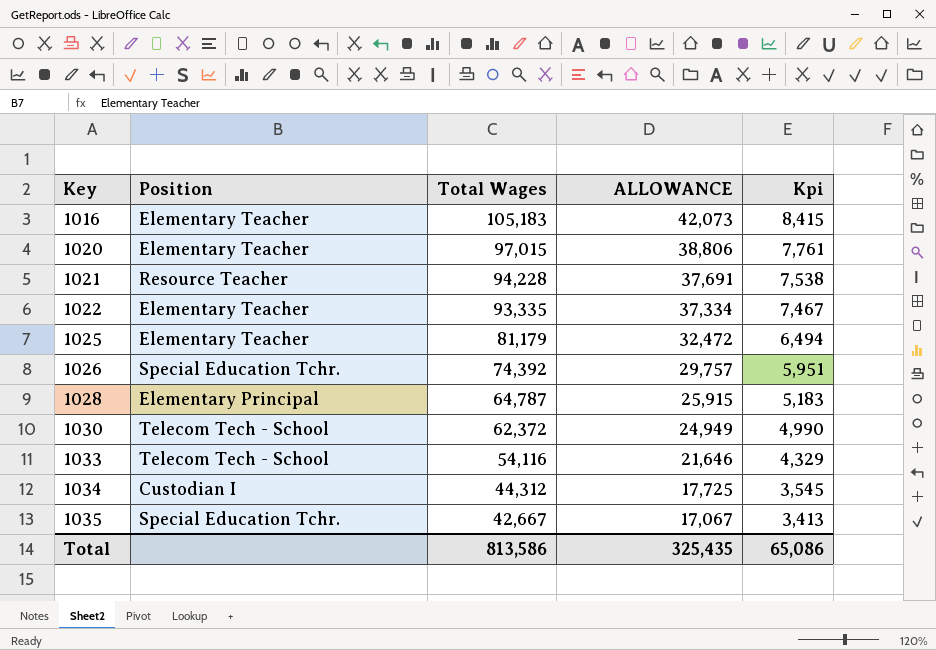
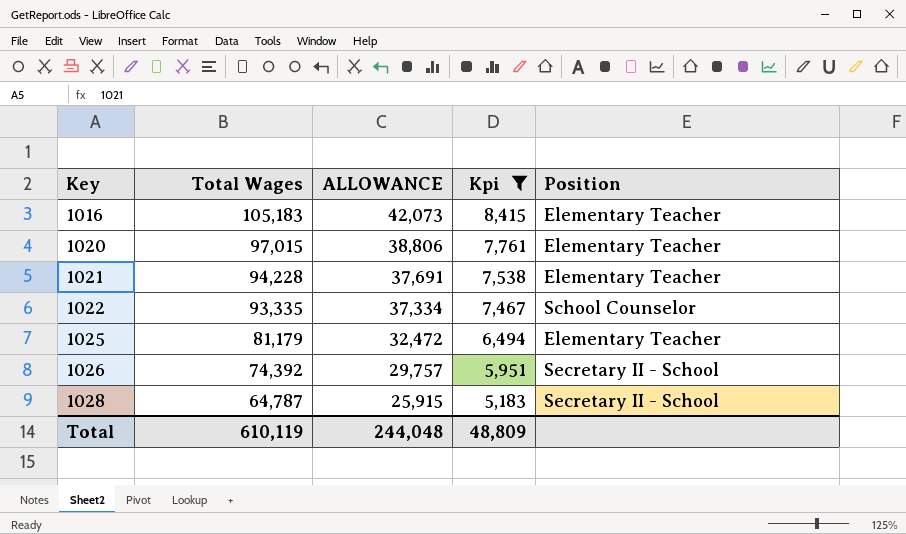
filter: none -> Kpi >= 5,183
column Position | position: 2 -> 5
1021 | Position: Resource Teacher -> Elementary Teacher
1022 | Position: Elementary Teacher -> School Counselor
1026 | Position: Special Education Tchr. -> Secretary II - School
1028 | Position: Elementary Principal -> Secretary II - School
Total | Total Wages: 813,586 -> 610,119
Total | ALLOWANCE: 325,435 -> 244,048
Total | Kpi: 65,086 -> 48,809

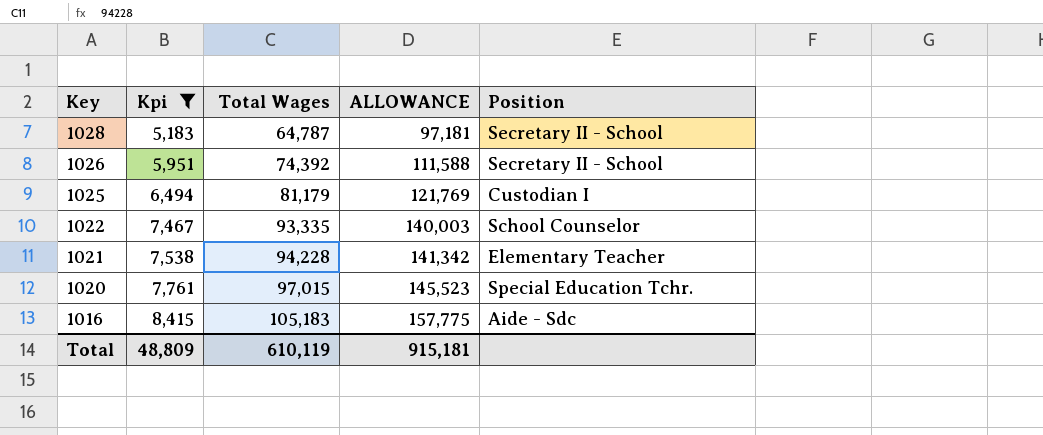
row order: Key ascending -> Key descending
column Kpi | position: 4 -> 2
column ALLOWANCE | formula: [Total Wages] * 0.4 -> [Total Wages] * 1.5
1025 | Position: Elementary Teacher -> Custodian I
1020 | Position: Elementary Teacher -> Special Education Tchr.
1016 | Position: Elementary Teacher -> Aide - Sdc
Total | ALLOWANCE: 244,048 -> 915,181

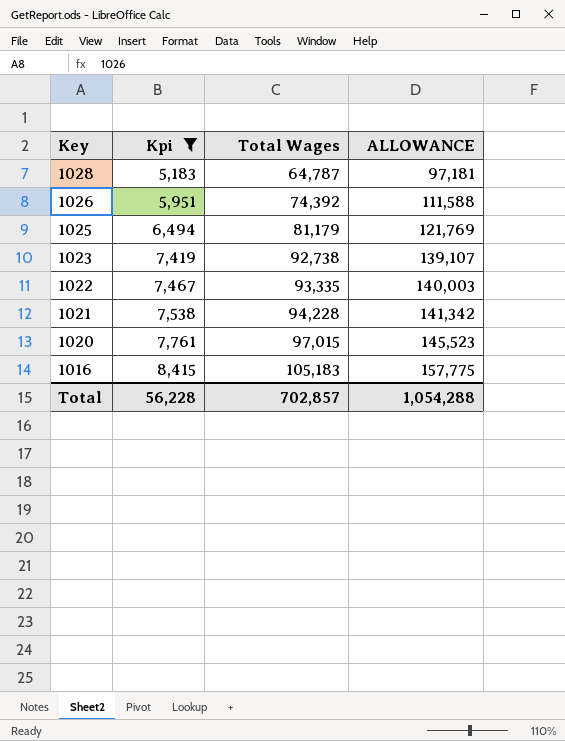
column Position | position: 5 -> none
row 1023: none -> 7,419 | 92,738 | 139,107
Total | Kpi: 48,809 -> 56,228
Total | Total Wages: 610,119 -> 702,857
Total | ALLOWANCE: 915,181 -> 1,054,288

